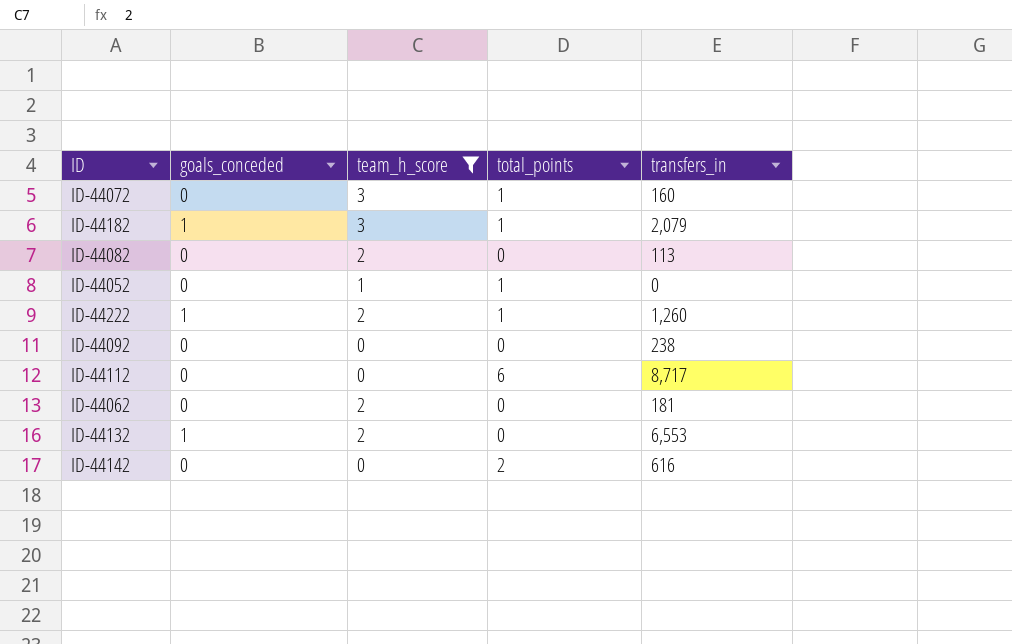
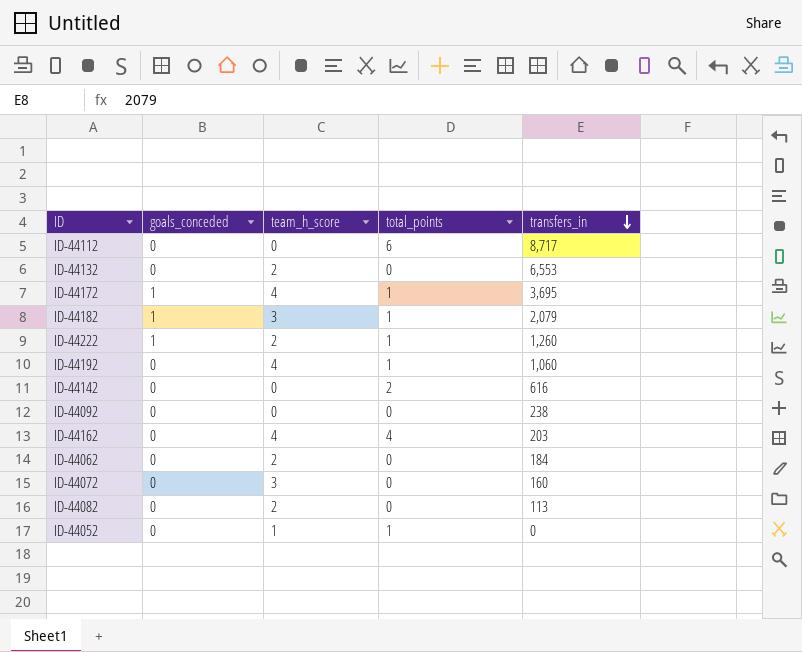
filter: team_h_score != 4 -> none
row order: none -> transfers_in descending
ID-44132 | goals_conceded: 1 -> 0
ID-44062 | transfers_in: 181 -> 184
ID-44072 | total_points: 1 -> 0

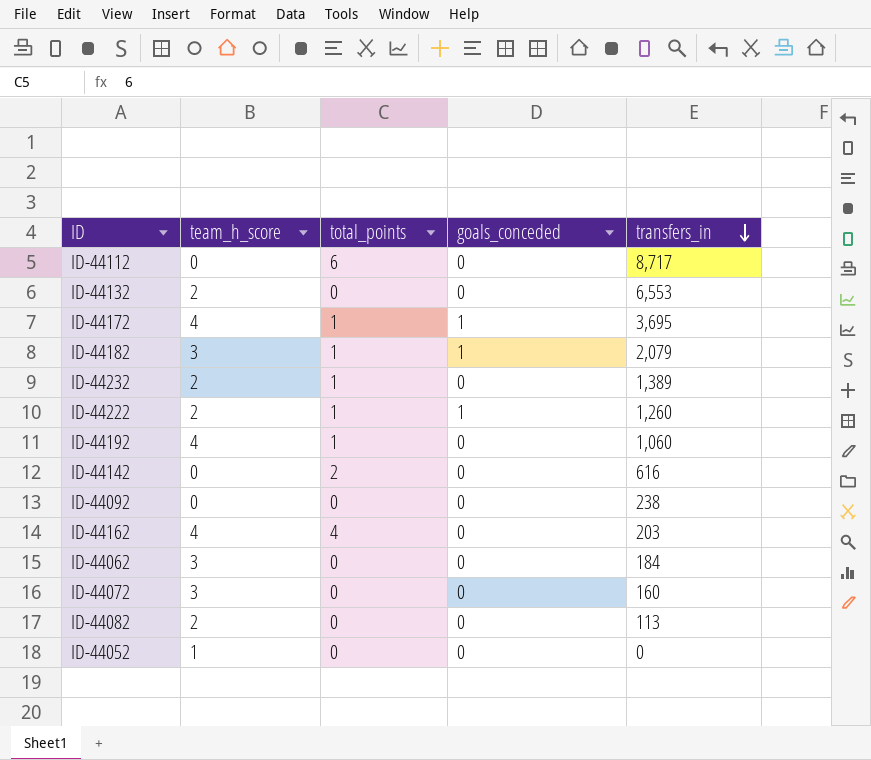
column goals_conceded | position: 2 -> 4
row ID-44232: none -> 2 | 1 | 0 | 1,389
ID-44062 | team_h_score: 2 -> 3
ID-44052 | total_points: 1 -> 0

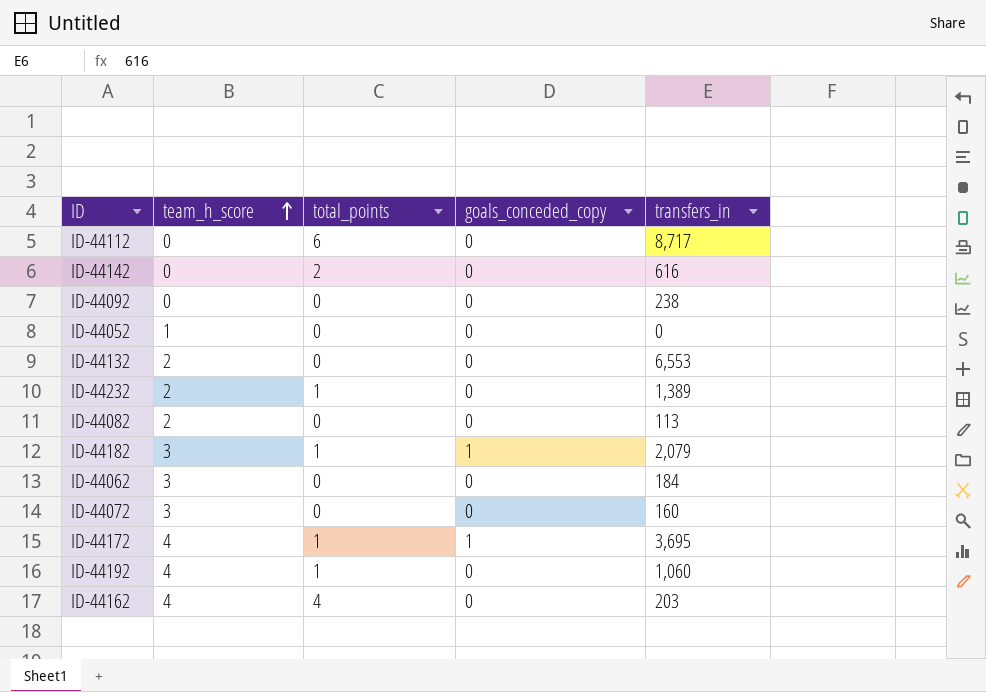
row order: transfers_in descending -> team_h_score ascending
column name: goals_conceded -> goals_conceded_copy
row ID-44222: 2 | 1 | 1 | 1,260 -> none

